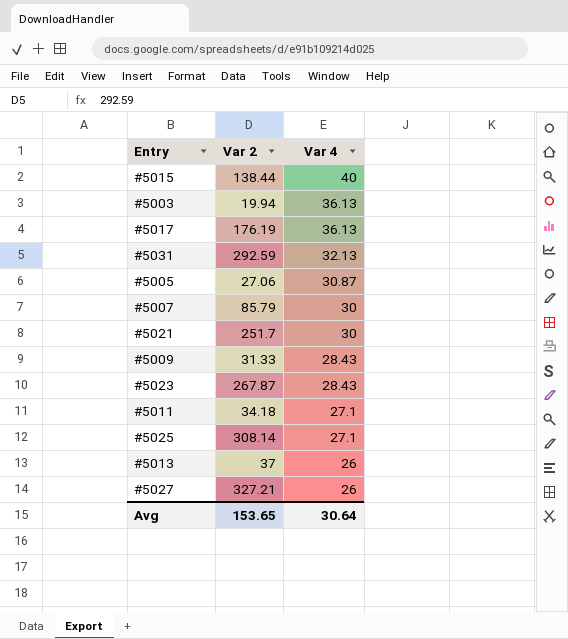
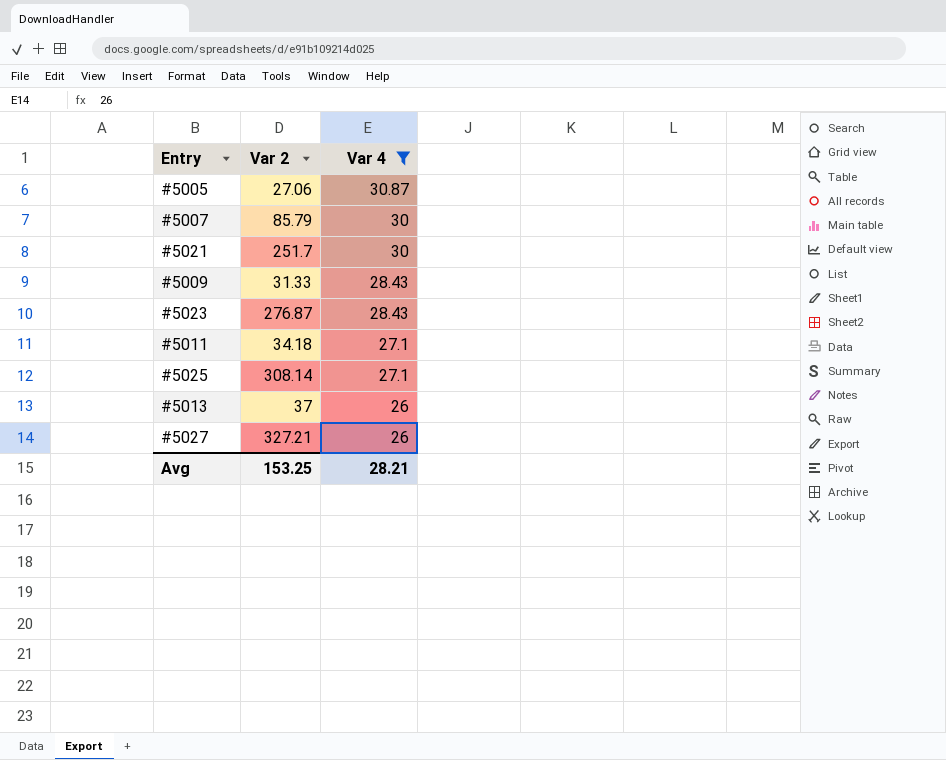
filter: none -> Var 4 <= 30.87
#5023 | Var 2: 267.87 -> 276.87
Avg | Var 2: 153.65 -> 153.25
Avg | Var 4: 30.64 -> 28.21

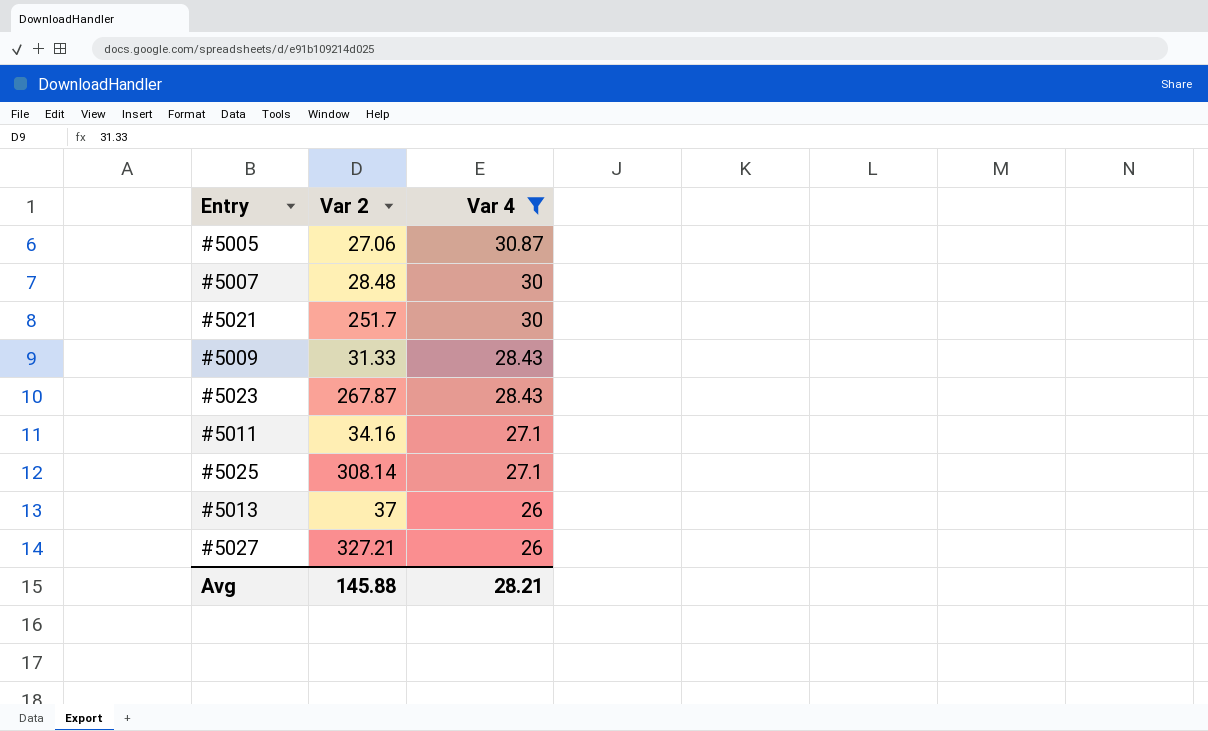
#5007 | Var 2: 85.79 -> 28.48
#5023 | Var 2: 276.87 -> 267.87
#5011 | Var 2: 34.18 -> 34.16
Avg | Var 2: 153.25 -> 145.88

